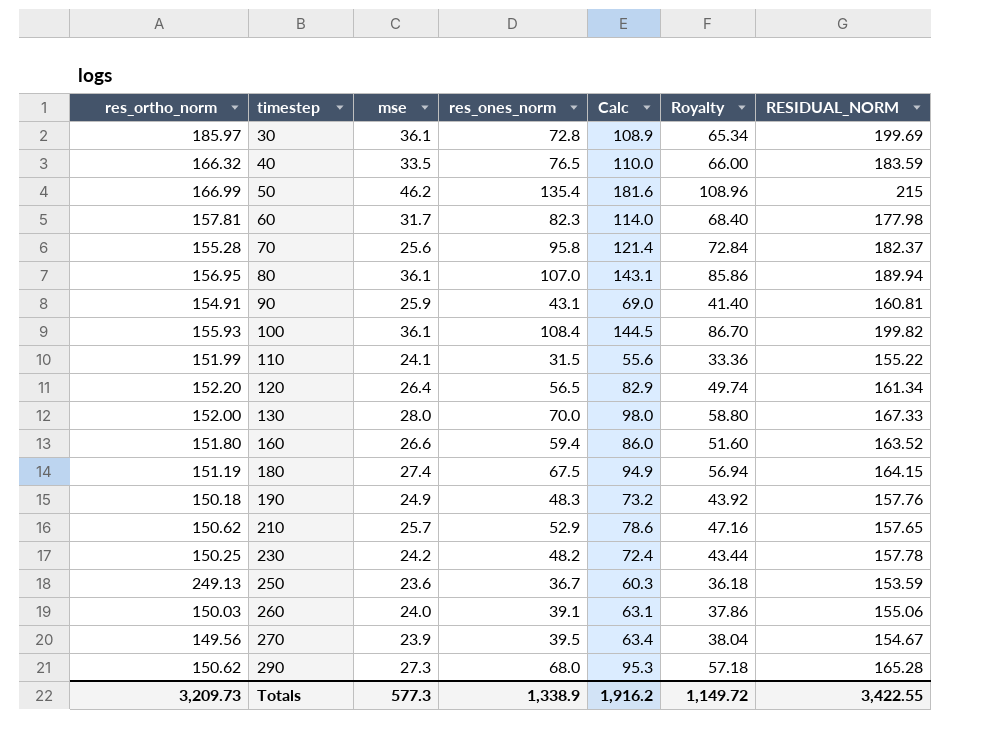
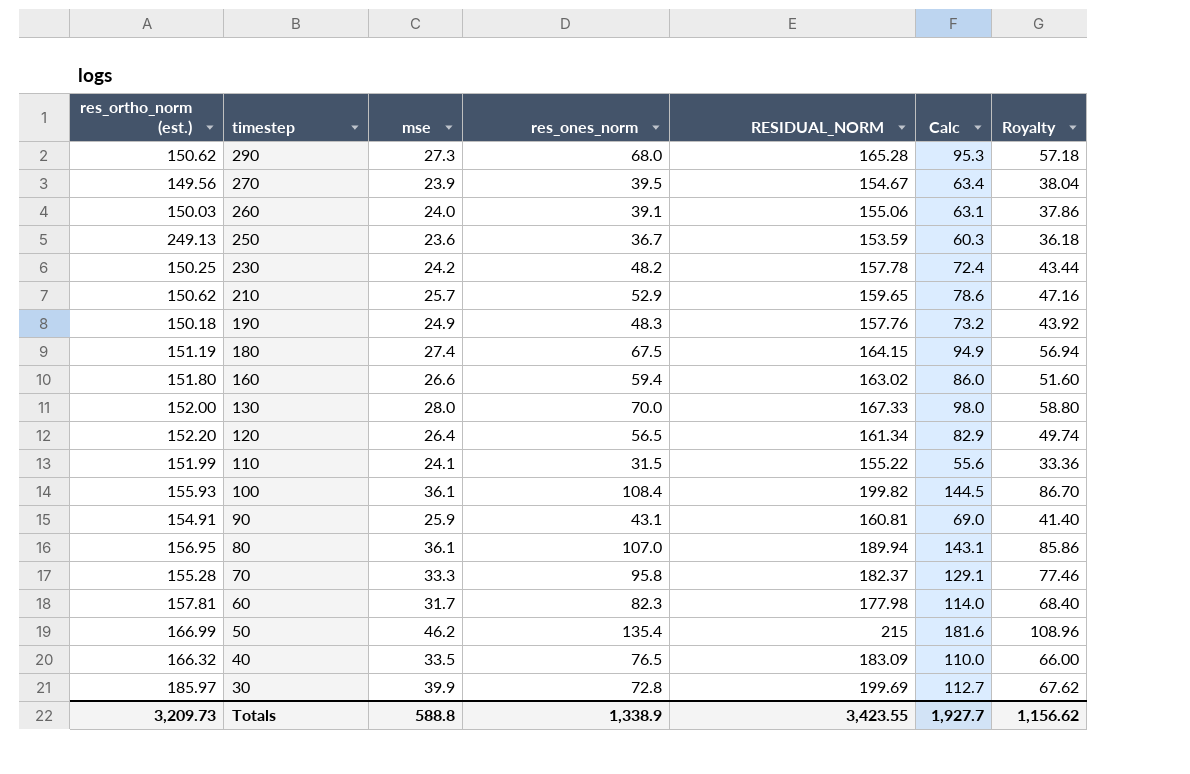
row order: timestep ascending -> timestep descending
column name: res_ortho_norm -> res_ortho_norm (est.)
column RESIDUAL_NORM | position: 7 -> 5
210 | RESIDUAL_NORM: 157.65 -> 159.65
160 | RESIDUAL_NORM: 163.52 -> 163.02
70 | mse: 25.6 -> 33.3
70 | Calc: 121.4 -> 129.1
70 | Royalty: 72.84 -> 77.46
40 | RESIDUAL_NORM: 183.59 -> 183.09
30 | mse: 36.1 -> 39.9
30 | Calc: 108.9 -> 112.7
30 | Royalty: 65.34 -> 67.62
Totals | mse: 577.3 -> 588.8
Totals | RESIDUAL_NORM: 3,422.55 -> 3,423.55
Totals | Calc: 1,916.2 -> 1,927.7
Totals | Royalty: 1,149.72 -> 1,156.62

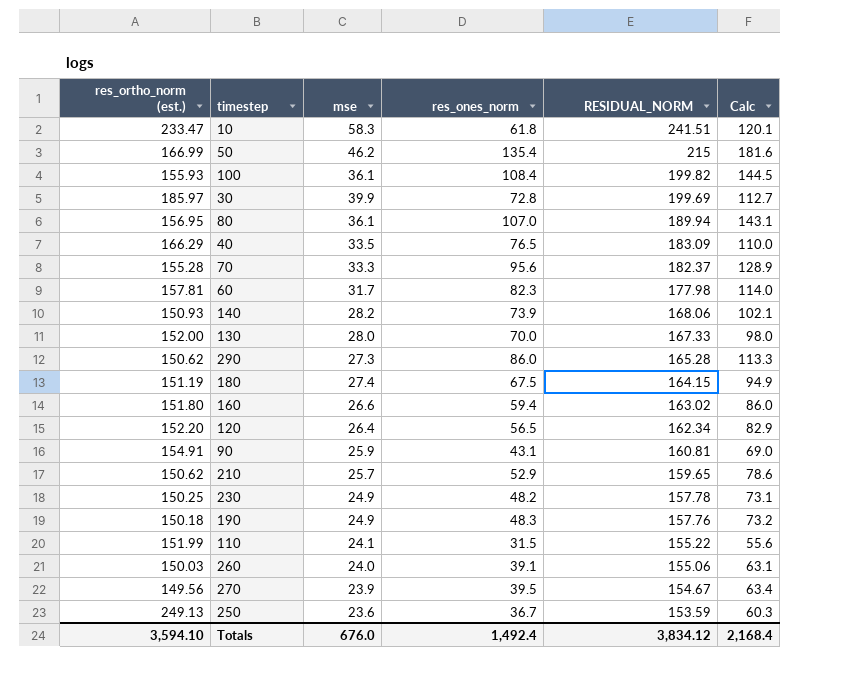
row order: timestep descending -> RESIDUAL_NORM descending
column Royalty | formula: [Calc] * 0.6 -> none
row 10: none -> 233.47 | 58.3 | 61.8 | 241.51 | 120.1
40 | res_ortho_norm (est.): 166.32 -> 166.29
70 | res_ones_norm: 95.8 -> 95.6
70 | Calc: 129.1 -> 128.9
row 140: none -> 150.93 | 28.2 | 73.9 | 168.06 | 102.1
290 | res_ones_norm: 68.0 -> 86.0
290 | Calc: 95.3 -> 113.3
120 | RESIDUAL_NORM: 161.34 -> 162.34
230 | mse: 24.2 -> 24.9
230 | Calc: 72.4 -> 73.1
Totals | res_ortho_norm (est.): 3,209.73 -> 3,594.10
Totals | mse: 588.8 -> 676.0
Totals | res_ones_norm: 1,338.9 -> 1,492.4
Totals | RESIDUAL_NORM: 3,423.55 -> 3,834.12
Totals | Calc: 1,927.7 -> 2,168.4

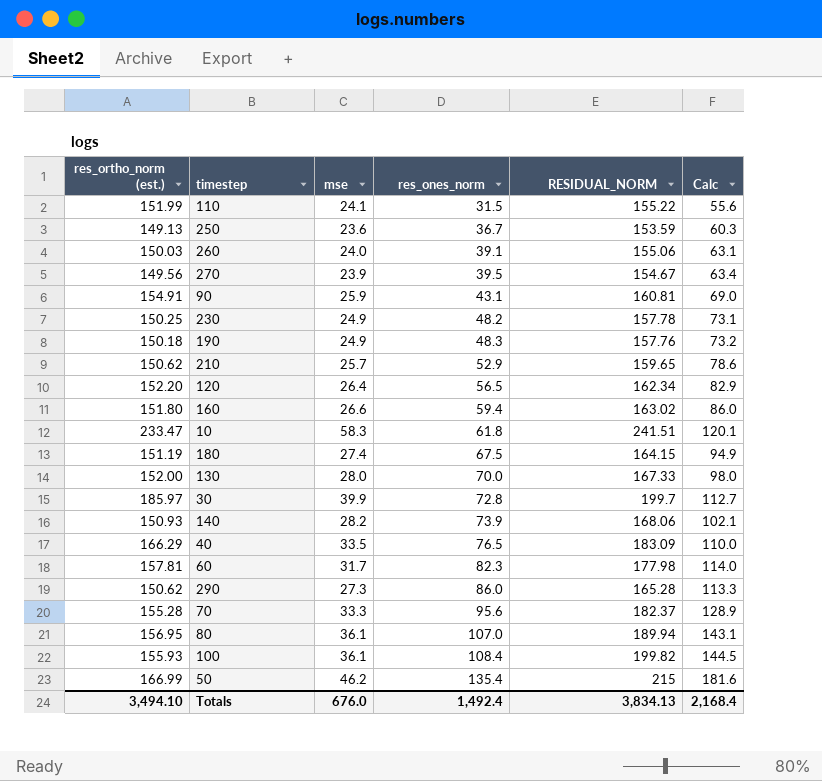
row order: RESIDUAL_NORM descending -> res_ones_norm ascending
250 | res_ortho_norm (est.): 249.13 -> 149.13
30 | RESIDUAL_NORM: 199.69 -> 199.7
Totals | res_ortho_norm (est.): 3,594.10 -> 3,494.10
Totals | RESIDUAL_NORM: 3,834.12 -> 3,834.13

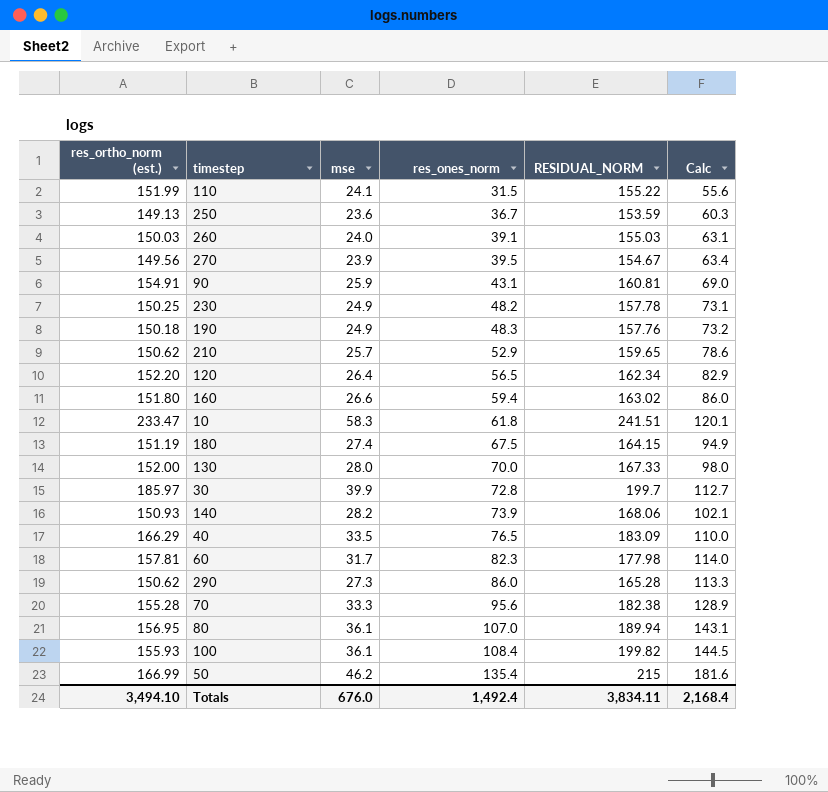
260 | RESIDUAL_NORM: 155.06 -> 155.03
70 | RESIDUAL_NORM: 182.37 -> 182.38
Totals | RESIDUAL_NORM: 3,834.13 -> 3,834.11

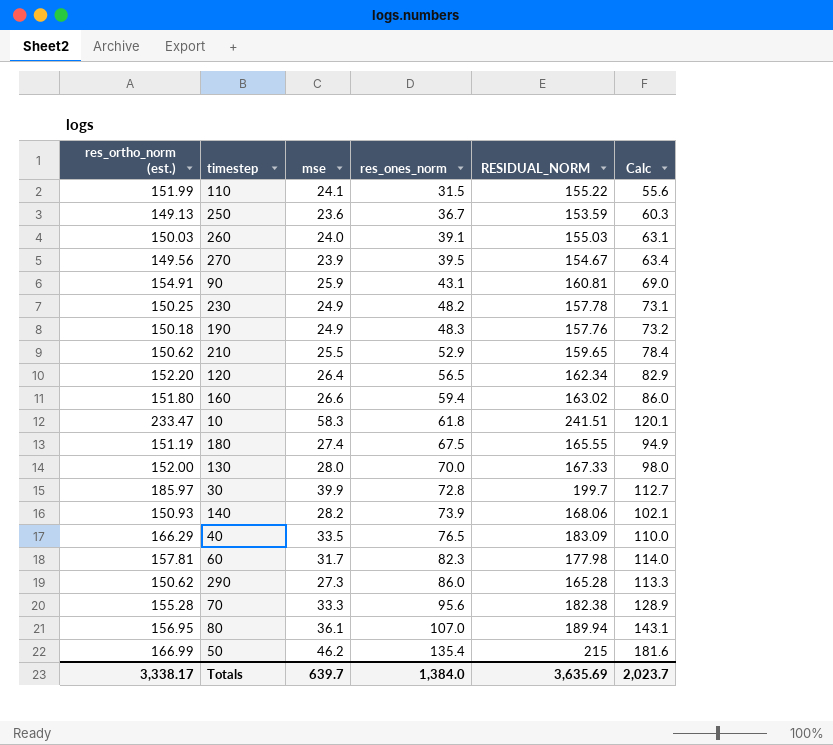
row 100: 155.93 | 36.1 | 108.4 | 199.82 | 144.5 -> none
210 | mse: 25.7 -> 25.5
210 | Calc: 78.6 -> 78.4
180 | RESIDUAL_NORM: 164.15 -> 165.55
Totals | res_ortho_norm (est.): 3,494.10 -> 3,338.17
Totals | mse: 676.0 -> 639.7
Totals | res_ones_norm: 1,492.4 -> 1,384.0
Totals | RESIDUAL_NORM: 3,834.11 -> 3,635.69
Totals | Calc: 2,168.4 -> 2,023.7

